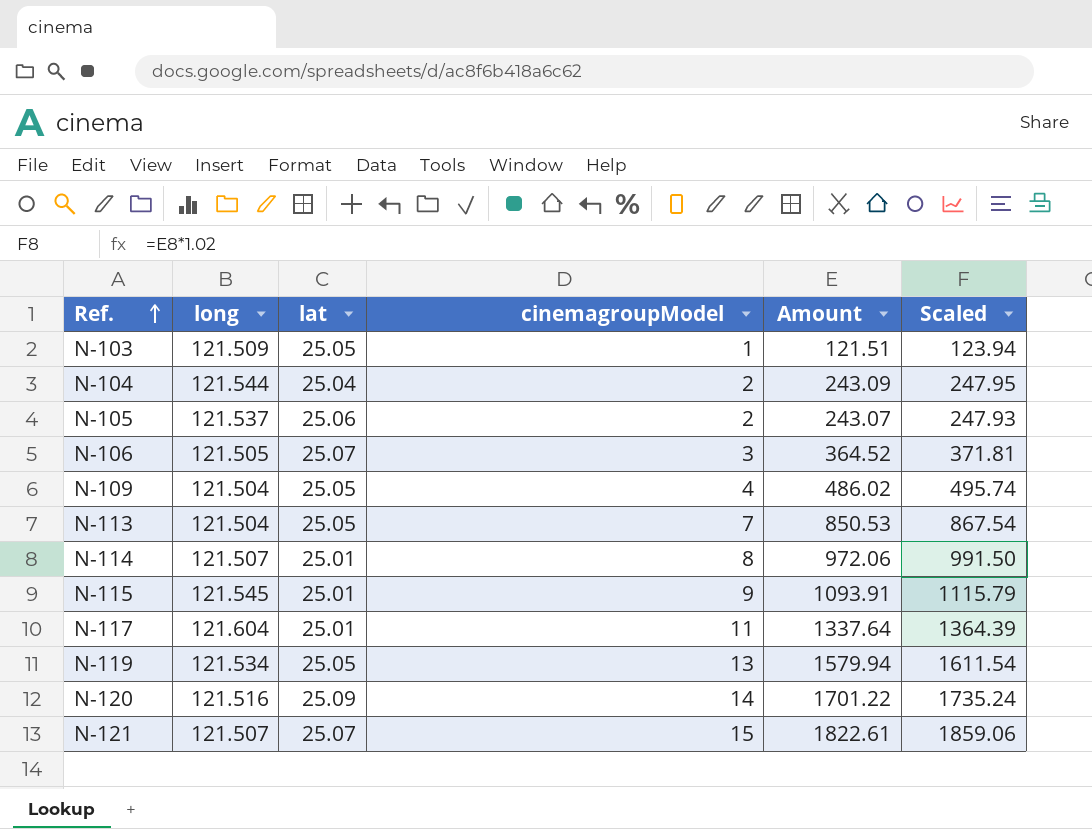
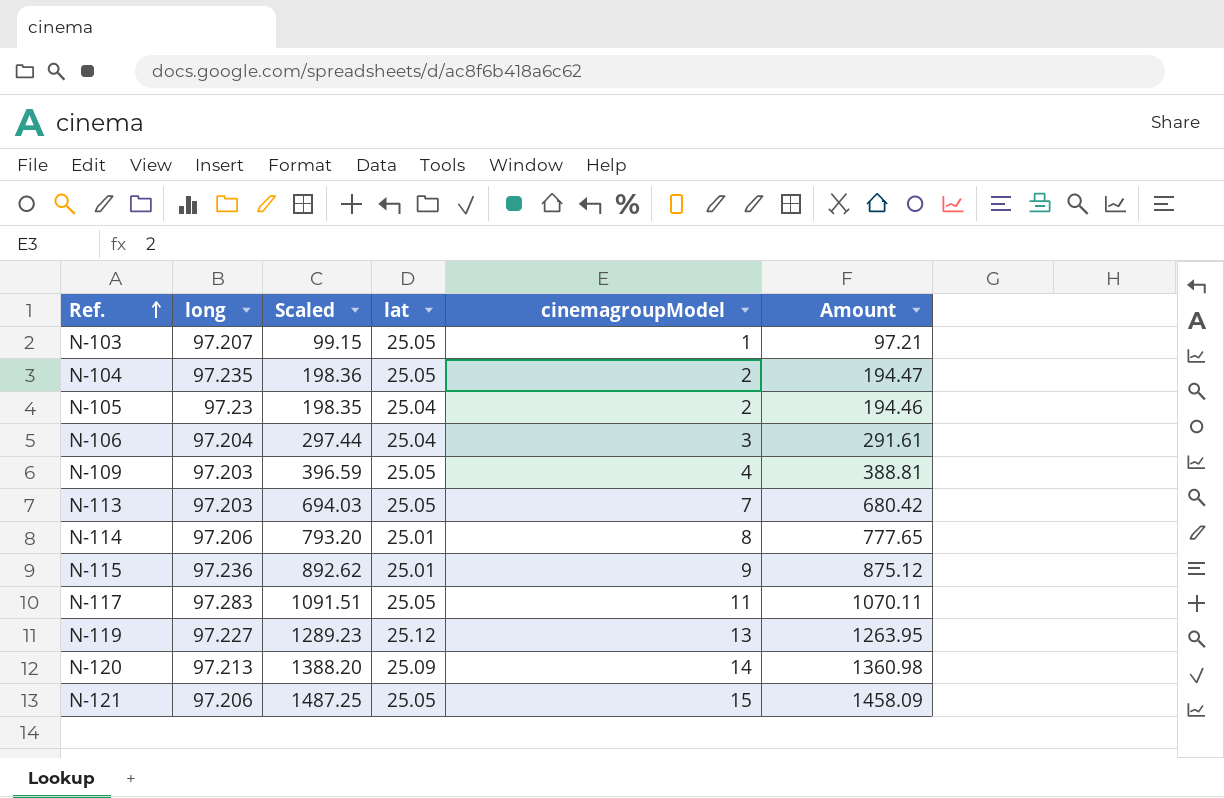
column Scaled | position: 6 -> 3
N-103 | long: 121.509 -> 97.207
N-103 | Scaled: 123.94 -> 99.15
N-103 | Amount: 121.51 -> 97.21
N-104 | long: 121.544 -> 97.235
N-104 | Scaled: 247.95 -> 198.36
N-104 | lat: 25.04 -> 25.05
N-104 | Amount: 243.09 -> 194.47
N-105 | long: 121.537 -> 97.23
N-105 | Scaled: 247.93 -> 198.35
N-105 | lat: 25.06 -> 25.04
N-105 | Amount: 243.07 -> 194.46
N-106 | long: 121.505 -> 97.204
N-106 | Scaled: 371.81 -> 297.44
N-106 | lat: 25.07 -> 25.04
N-106 | Amount: 364.52 -> 291.61
N-109 | long: 121.504 -> 97.203
N-109 | Scaled: 495.74 -> 396.59
N-109 | Amount: 486.02 -> 388.81
N-113 | long: 121.504 -> 97.203
N-113 | Scaled: 867.54 -> 694.03
N-113 | Amount: 850.53 -> 680.42
N-114 | long: 121.507 -> 97.206
N-114 | Scaled: 991.50 -> 793.20
N-114 | Amount: 972.06 -> 777.65
N-115 | long: 121.545 -> 97.236
N-115 | Scaled: 1115.79 -> 892.62
N-115 | Amount: 1093.91 -> 875.12
N-117 | long: 121.604 -> 97.283
N-117 | Scaled: 1364.39 -> 1091.51
N-117 | lat: 25.01 -> 25.05
N-117 | Amount: 1337.64 -> 1070.11
N-119 | long: 121.534 -> 97.227
N-119 | Scaled: 1611.54 -> 1289.23
N-119 | lat: 25.05 -> 25.12
N-119 | Amount: 1579.94 -> 1263.95
N-120 | long: 121.516 -> 97.213
N-120 | Scaled: 1735.24 -> 1388.20
N-120 | Amount: 1701.22 -> 1360.98
N-121 | long: 121.507 -> 97.206
N-121 | Scaled: 1859.06 -> 1487.25
N-121 | lat: 25.07 -> 25.05
N-121 | Amount: 1822.61 -> 1458.09

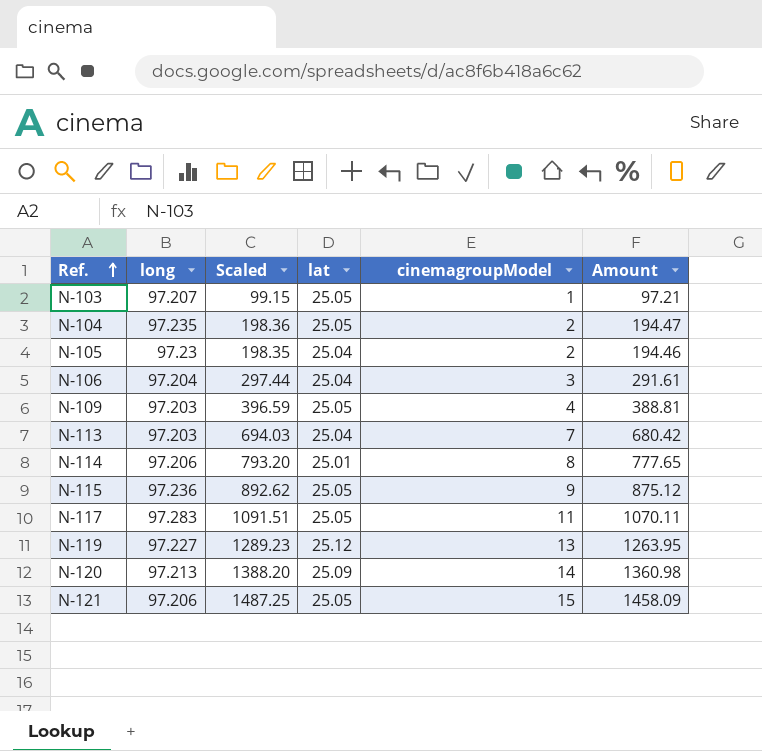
N-113 | lat: 25.05 -> 25.04
N-115 | lat: 25.01 -> 25.05

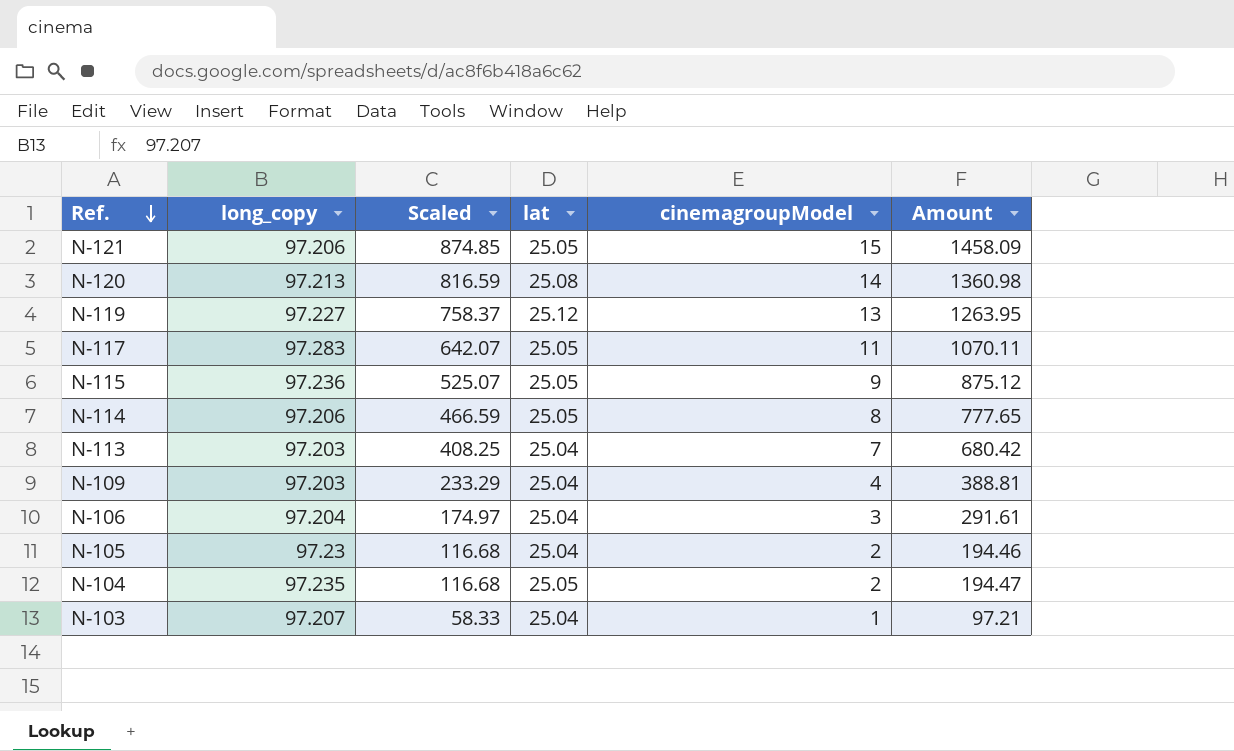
row order: Ref. ascending -> Ref. descending
column name: long -> long_copy
column Scaled | formula: [Amount] * 1.02 -> [Amount] * 0.6
N-120 | lat: 25.09 -> 25.08
N-114 | lat: 25.01 -> 25.05
N-109 | lat: 25.05 -> 25.04
N-103 | lat: 25.05 -> 25.04

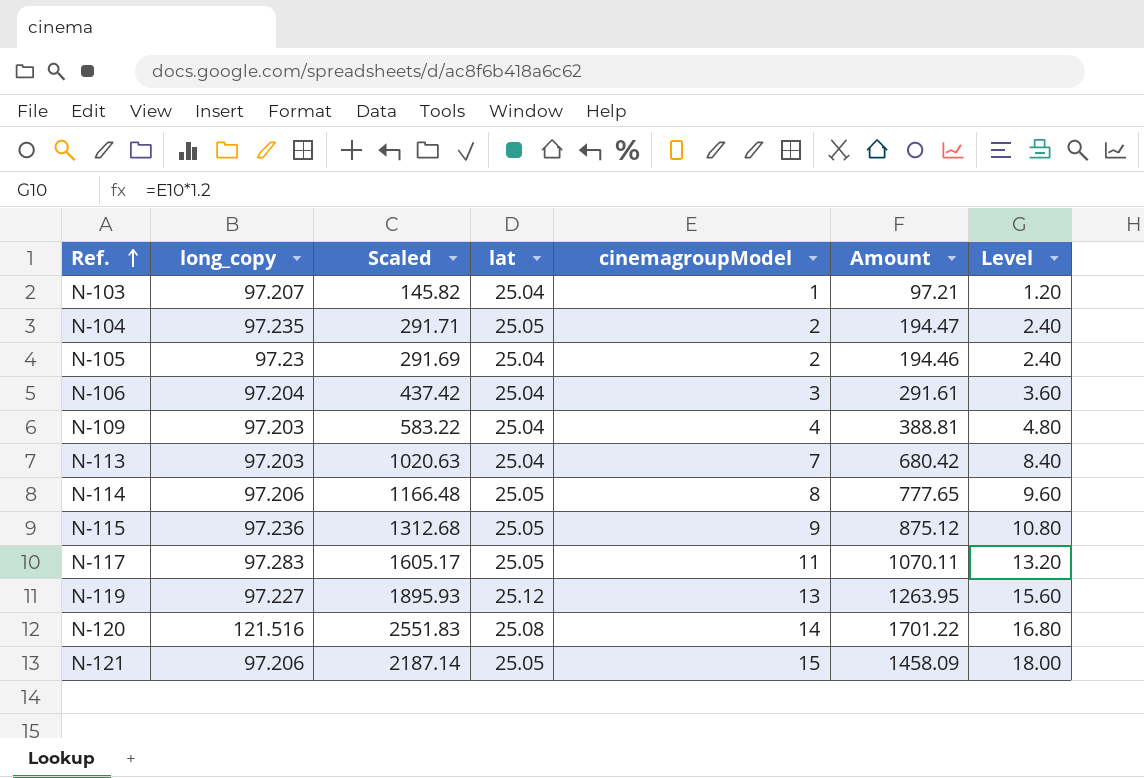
row order: Ref. descending -> Ref. ascending
column Scaled | formula: [Amount] * 0.6 -> [Amount] * 1.5
column Level | formula: none -> [cinemagroupModel] * 1.2
N-120 | long_copy: 97.213 -> 121.516
N-120 | Amount: 1360.98 -> 1701.22

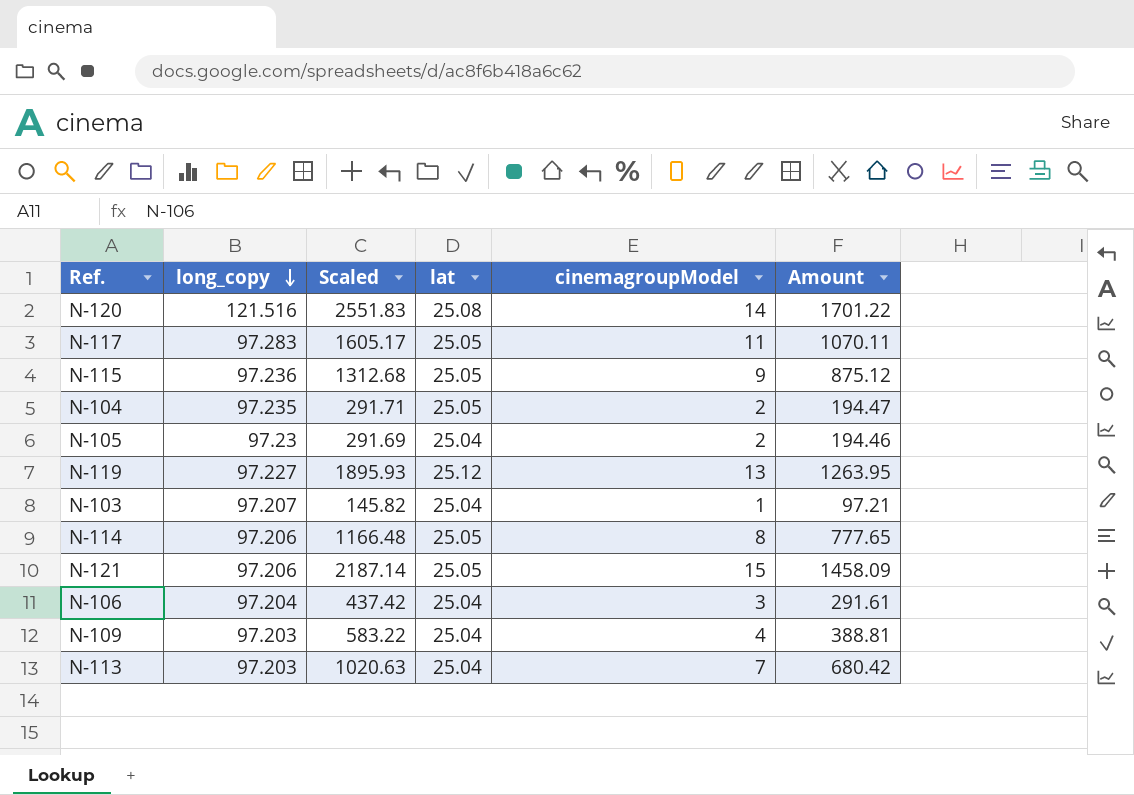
row order: Ref. ascending -> long_copy descending
column Level | formula: [cinemagroupModel] * 1.2 -> none

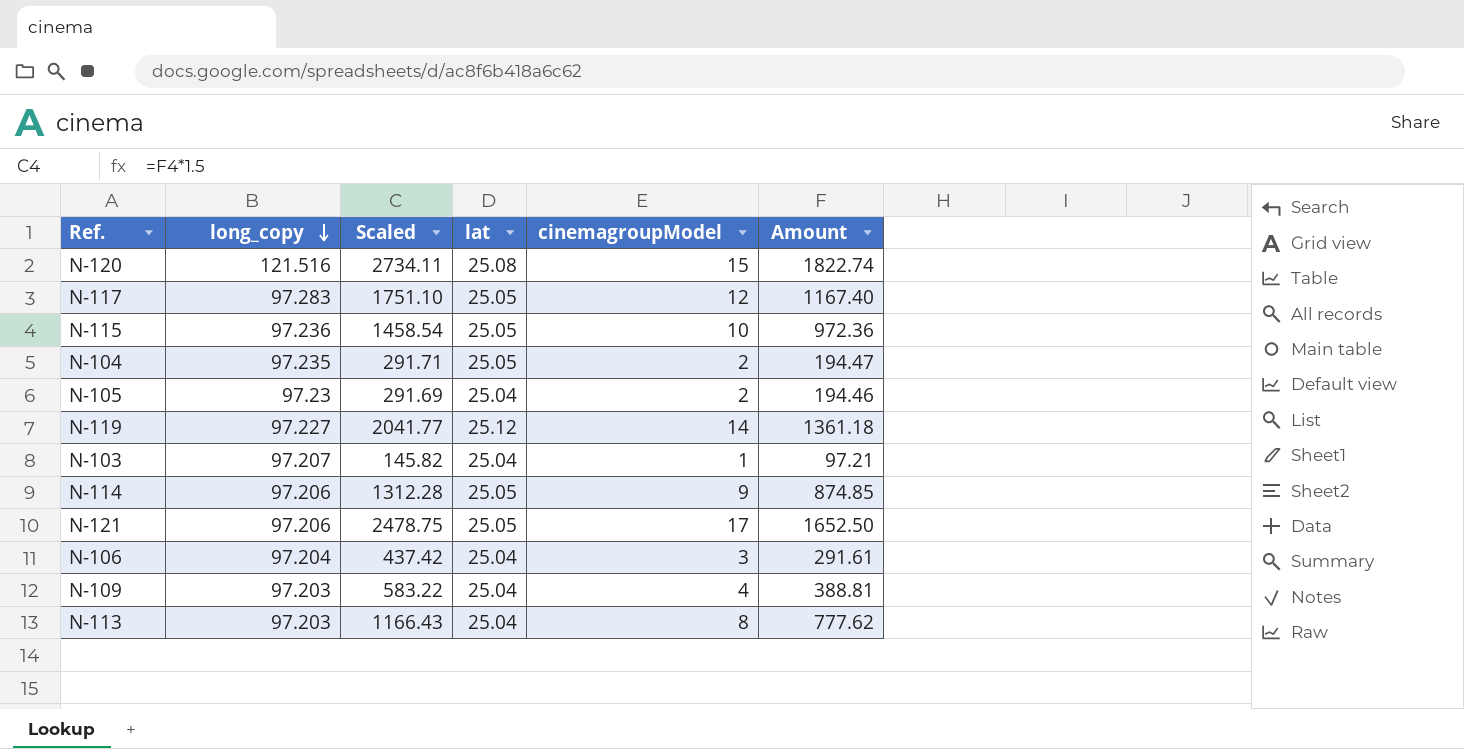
N-120 | Scaled: 2551.83 -> 2734.11
N-120 | cinemagroupModel: 14 -> 15
N-120 | Amount: 1701.22 -> 1822.74
N-117 | Scaled: 1605.17 -> 1751.10
N-117 | cinemagroupModel: 11 -> 12
N-117 | Amount: 1070.11 -> 1167.40
N-115 | Scaled: 1312.68 -> 1458.54
N-115 | cinemagroupModel: 9 -> 10
N-115 | Amount: 875.12 -> 972.36
N-119 | Scaled: 1895.93 -> 2041.77
N-119 | cinemagroupModel: 13 -> 14
N-119 | Amount: 1263.95 -> 1361.18
N-114 | Scaled: 1166.48 -> 1312.28
N-114 | cinemagroupModel: 8 -> 9
N-114 | Amount: 777.65 -> 874.85
N-121 | Scaled: 2187.14 -> 2478.75
N-121 | cinemagroupModel: 15 -> 17
N-121 | Amount: 1458.09 -> 1652.50
N-113 | Scaled: 1020.63 -> 1166.43
N-113 | cinemagroupModel: 7 -> 8
N-113 | Amount: 680.42 -> 777.62

